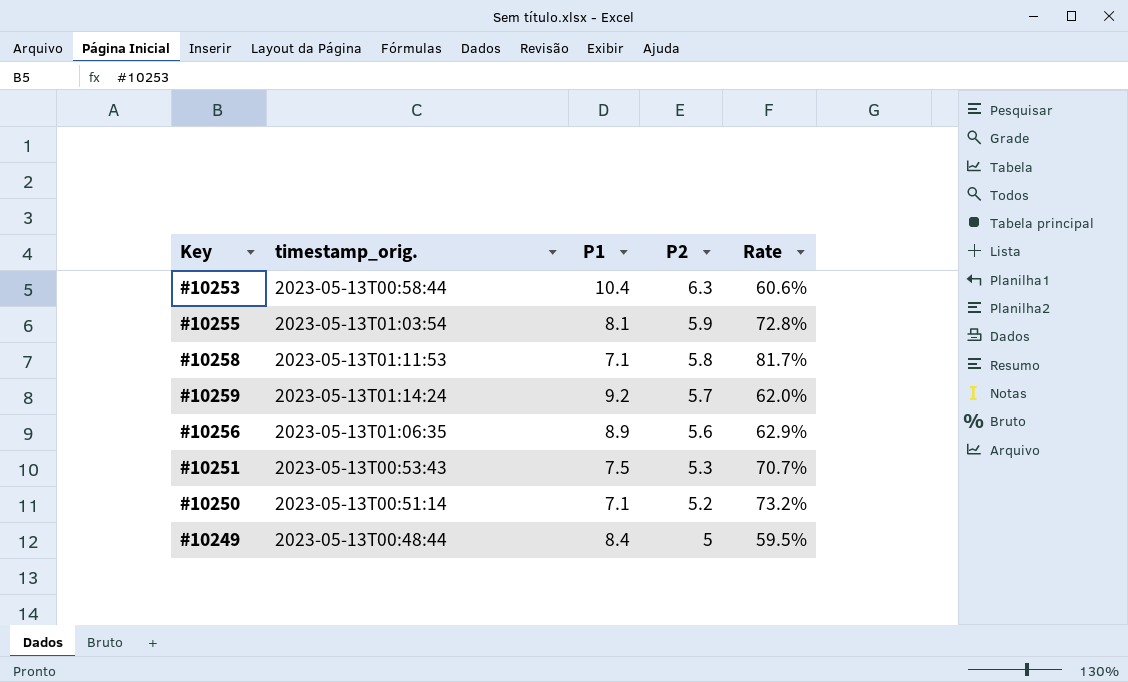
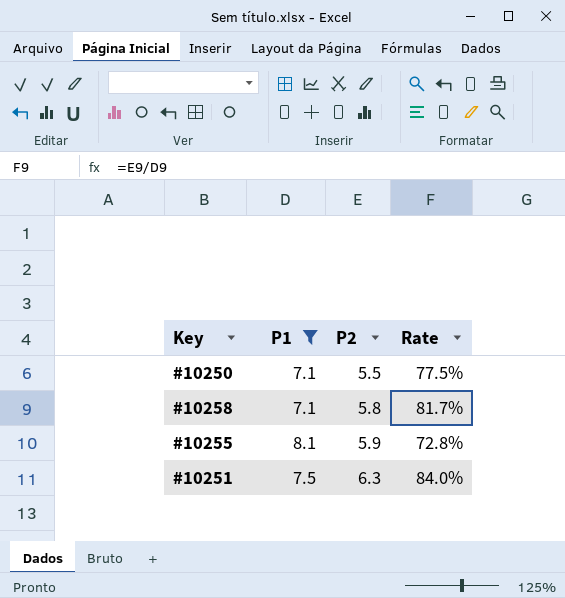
filter: none -> P1 <= 8.1
row order: P2 descending -> P2 ascending
column timestamp_orig. | position: 2 -> none
#10250 | P2: 5.2 -> 5.5
#10250 | Rate: 73.2% -> 77.5%
#10251 | P2: 5.3 -> 6.3
#10251 | Rate: 70.7% -> 84.0%

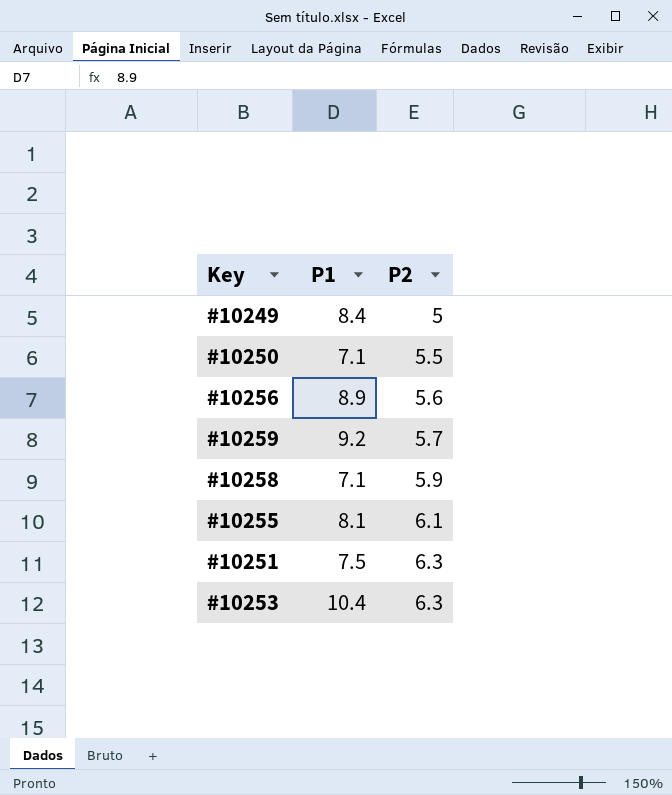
filter: P1 <= 8.1 -> none
column Rate | formula: [P2] / [P1] -> none
#10258 | P2: 5.8 -> 5.9
#10255 | P2: 5.9 -> 6.1

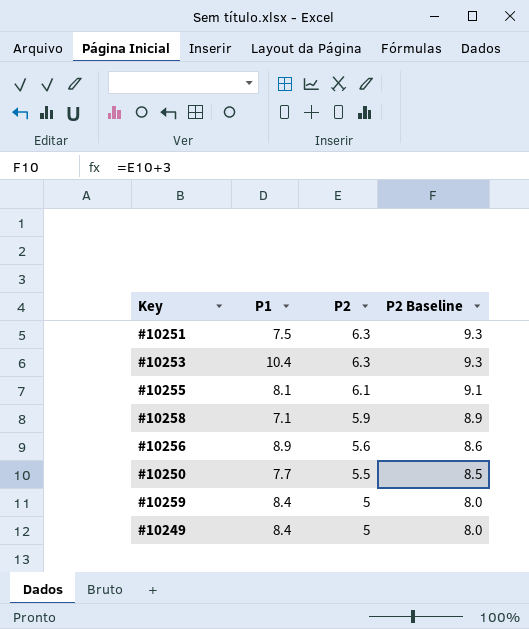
row order: P2 ascending -> P2 descending
column P2 Baseline | formula: none -> [P2] + 3
#10250 | P1: 7.1 -> 7.7
#10259 | P1: 9.2 -> 8.4
#10259 | P2: 5.7 -> 5

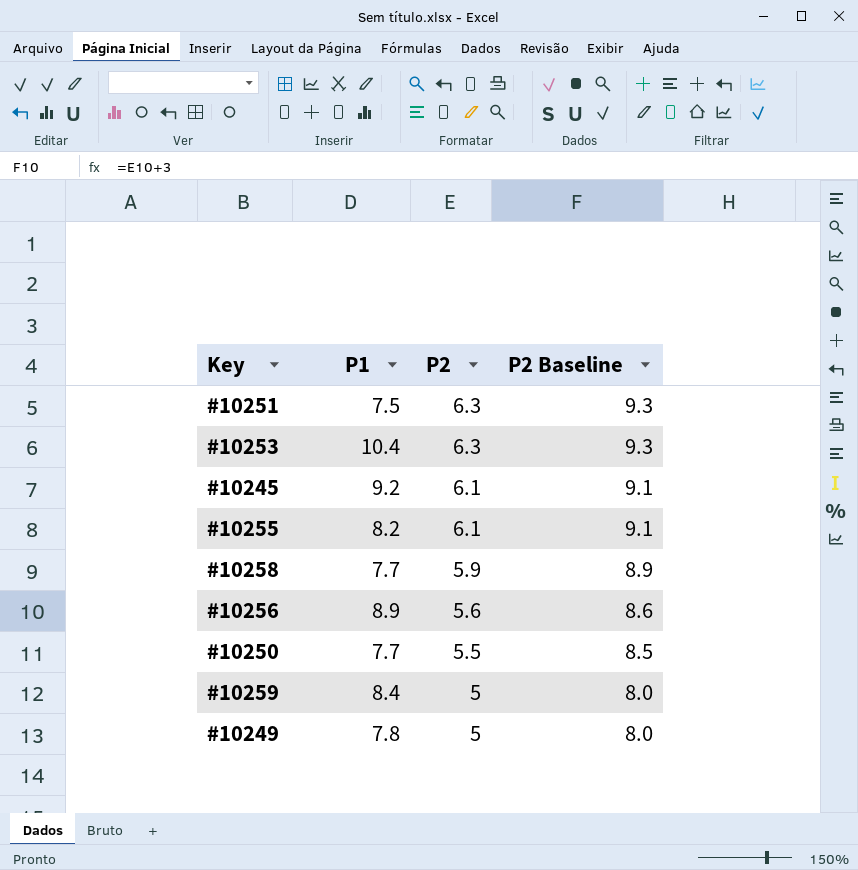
row #10245: none -> 9.2 | 6.1 | 9.1
#10255 | P1: 8.1 -> 8.2
#10258 | P1: 7.1 -> 7.7
#10249 | P1: 8.4 -> 7.8

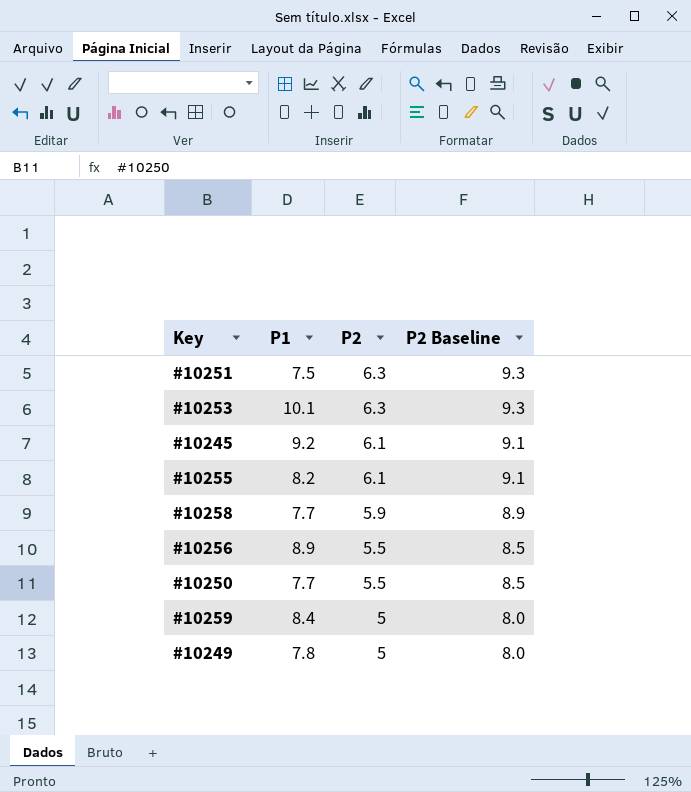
#10253 | P1: 10.4 -> 10.1
#10256 | P2: 5.6 -> 5.5
#10256 | P2 Baseline: 8.6 -> 8.5

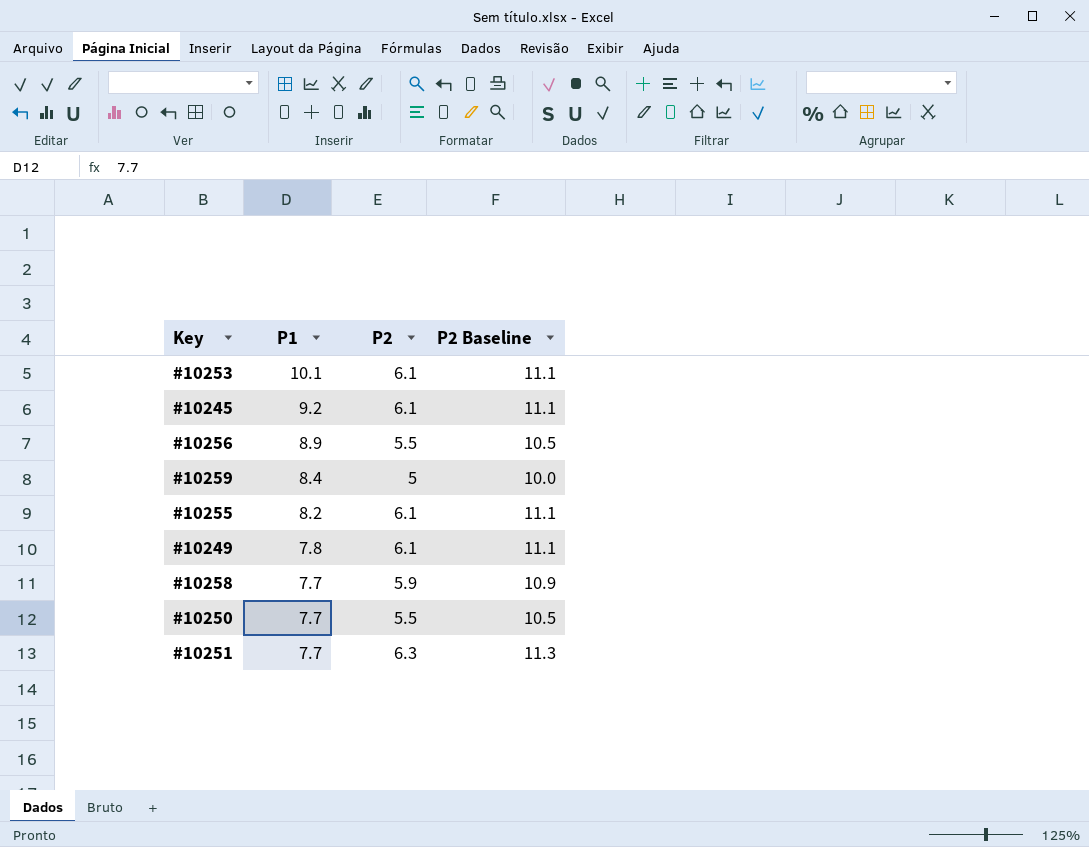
row order: P2 descending -> P1 descending
column P2 Baseline | formula: [P2] + 3 -> [P2] + 5
#10253 | P2: 6.3 -> 6.1
#10249 | P2: 5 -> 6.1
#10251 | P1: 7.5 -> 7.7

